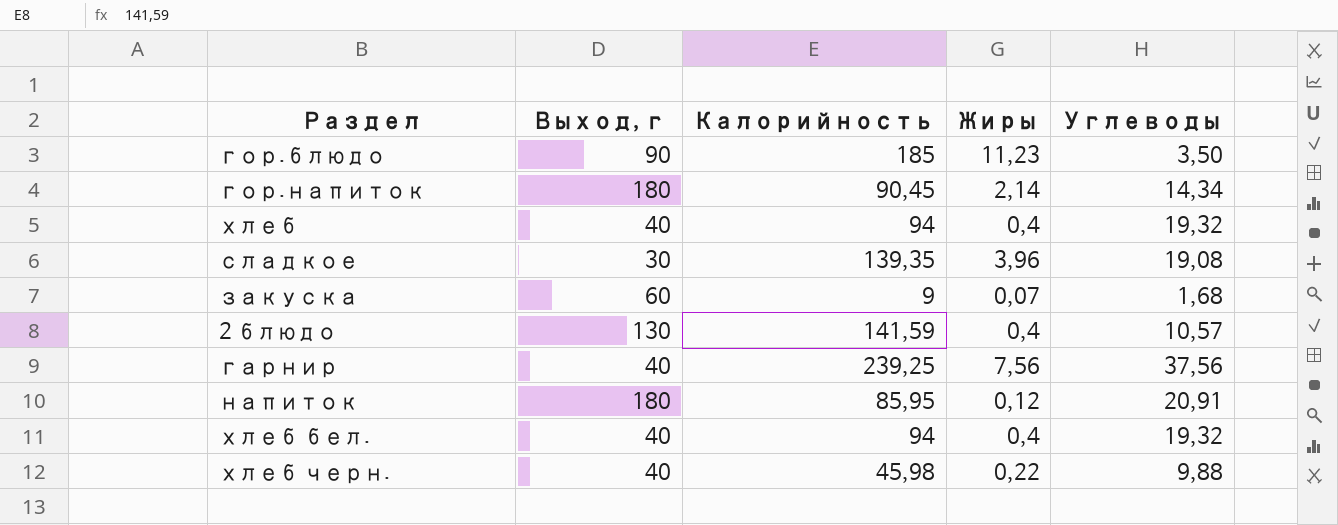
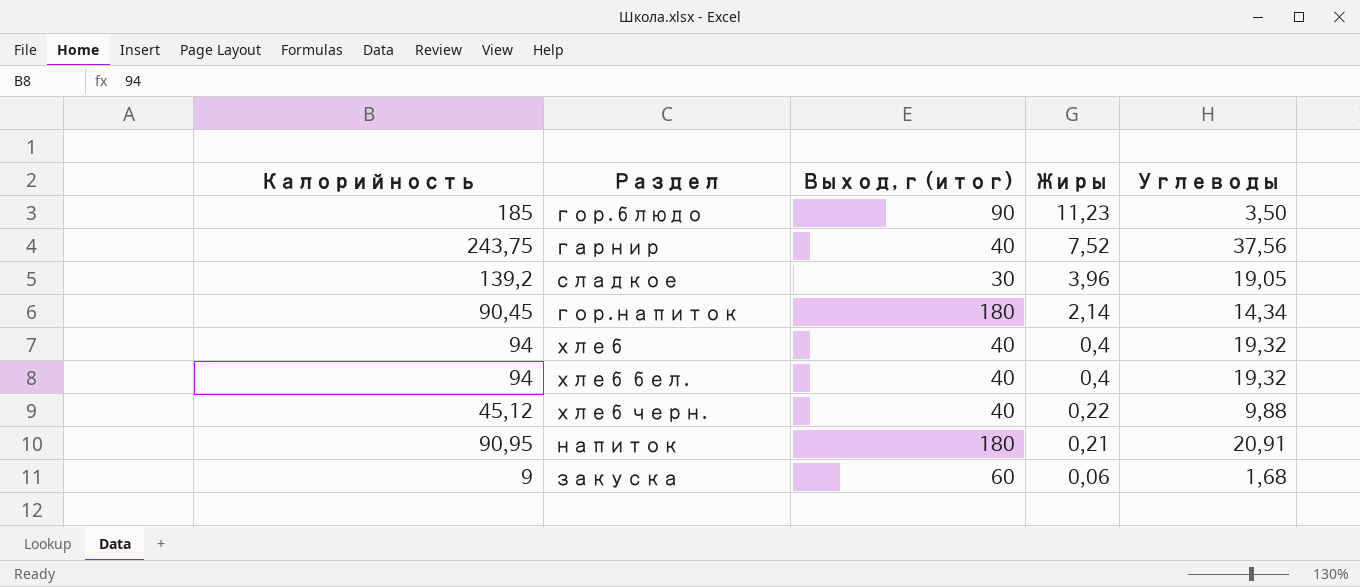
row order: none -> Жиры descending
column Калорийность | position: 3 -> 1
column name: Выход, г -> Выход, г (итог)
row 2 блюдо: 130 | 141,59 | 0,4 | 10,57 -> none
гарнир | Калорийность: 239,25 -> 243,75
гарнир | Жиры: 7,56 -> 7,52
сладкое | Калорийность: 139,35 -> 139,2
сладкое | Углеводы: 19,08 -> 19,05
хлеб черн. | Калорийность: 45,98 -> 45,12
напиток | Калорийность: 85,95 -> 90,95
напиток | Жиры: 0,12 -> 0,21
закуска | Жиры: 0,07 -> 0,06

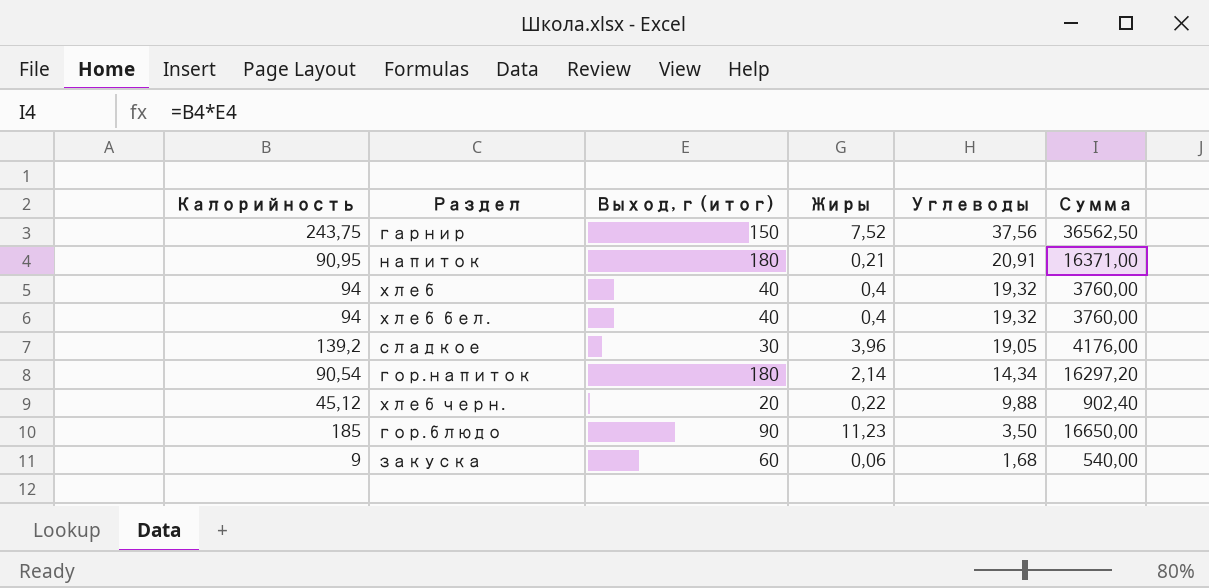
row order: Жиры descending -> Углеводы descending
column Сумма | formula: none -> [Калорийность] * [Выход, г (итог)]
гарнир | Выход, г (итог): 40 -> 150
гор.напиток | Калорийность: 90,45 -> 90,54
хлеб черн. | Выход, г (итог): 40 -> 20

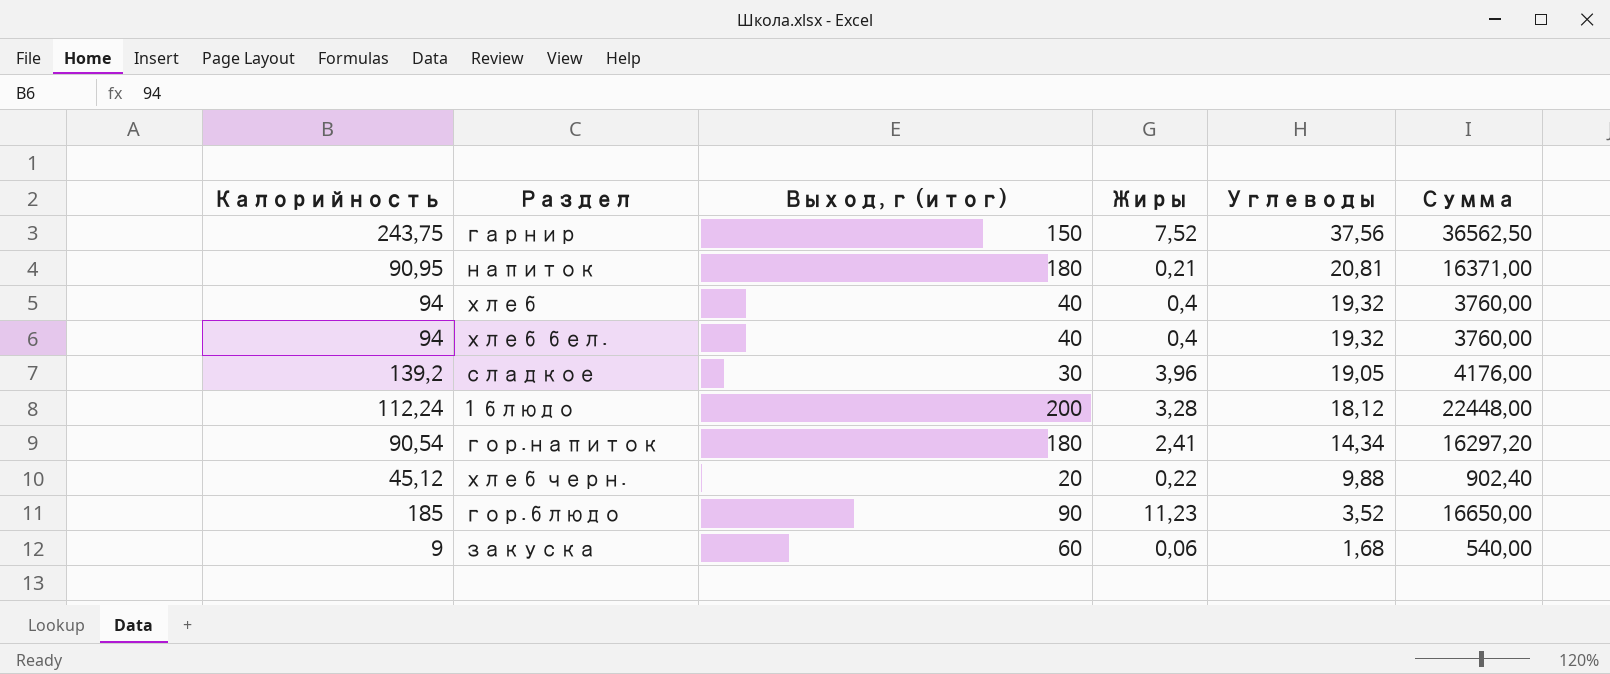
напиток | Углеводы: 20,91 -> 20,81
row 1 блюдо: none -> 112,24 | 200 | 3,28 | 18,12 | 22448,00
гор.напиток | Жиры: 2,14 -> 2,41
гор.блюдо | Углеводы: 3,50 -> 3,52

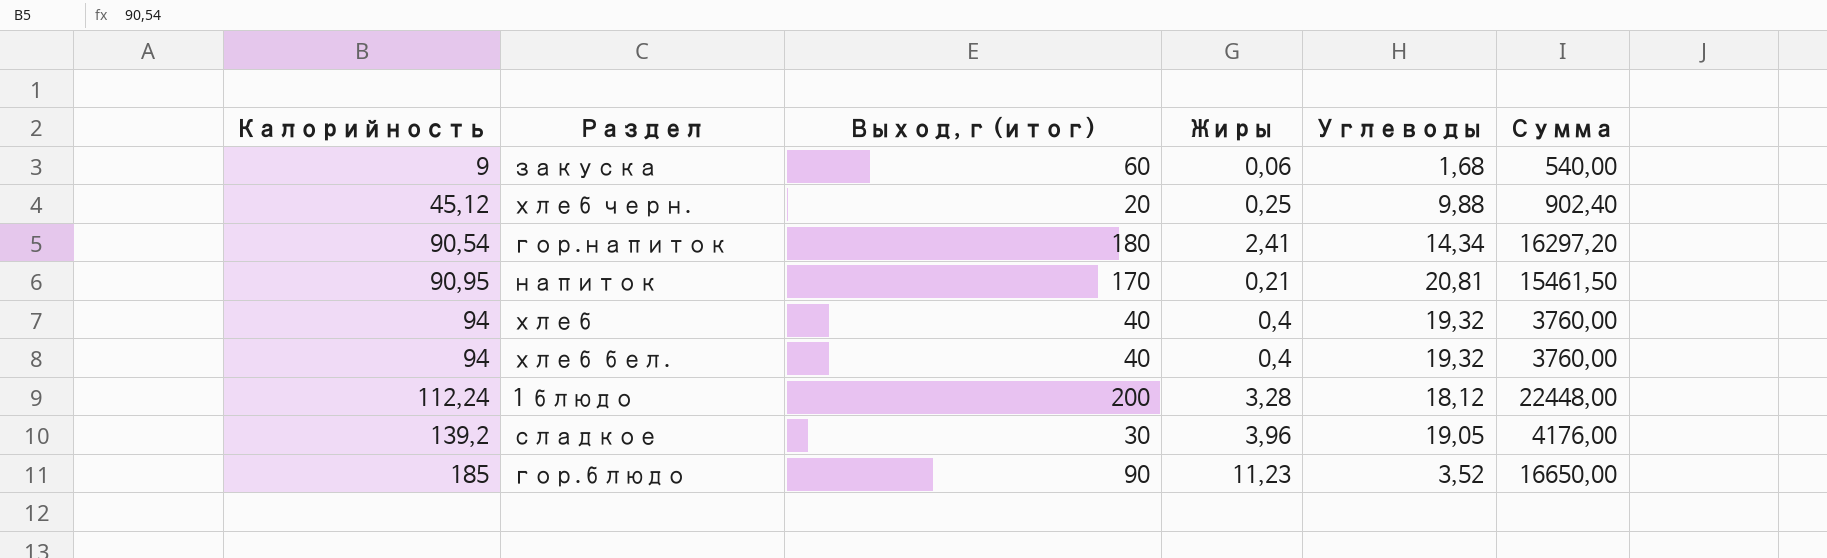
row order: Углеводы descending -> Калорийность ascending
row гарнир: 243,75 | 150 | 7,52 | 37,56 | 36562,50 -> none
хлеб черн. | Жиры: 0,22 -> 0,25
напиток | Выход, г (итог): 180 -> 170
напиток | Сумма: 16371,00 -> 15461,50

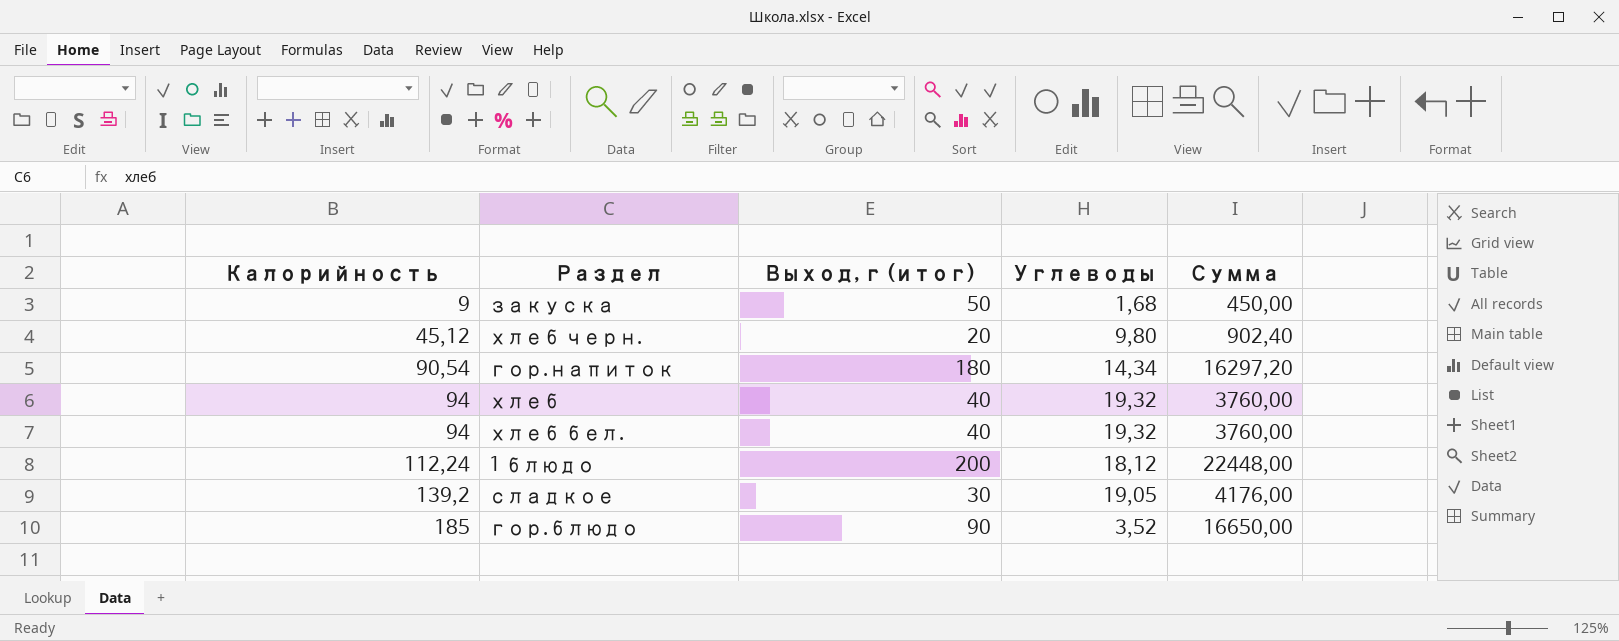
column Жиры | position: 4 -> none
row напиток: 90,95 | 170 | 0,21 | 20,81 | 15461,50 -> none
закуска | Выход, г (итог): 60 -> 50
закуска | Сумма: 540,00 -> 450,00
хлеб черн. | Углеводы: 9,88 -> 9,80

